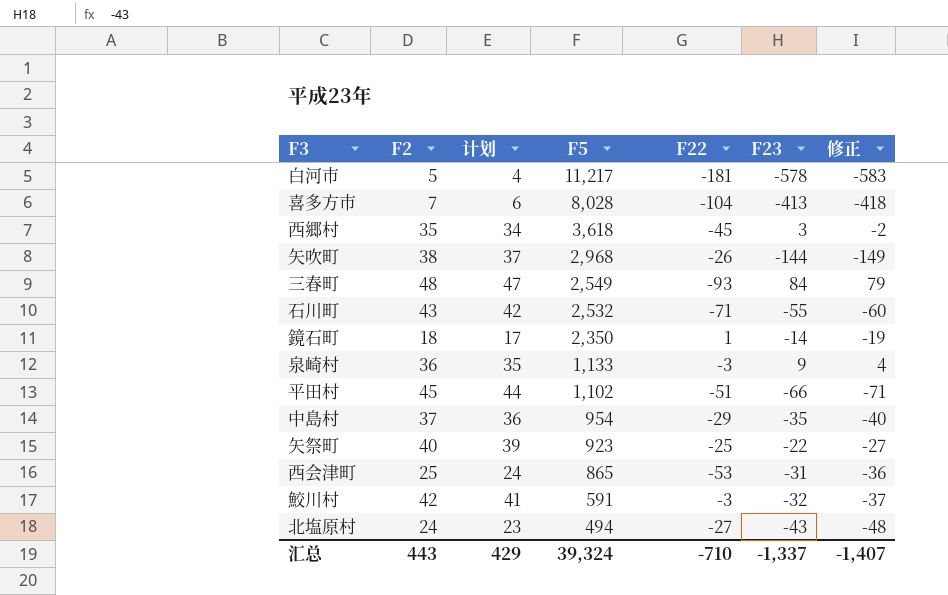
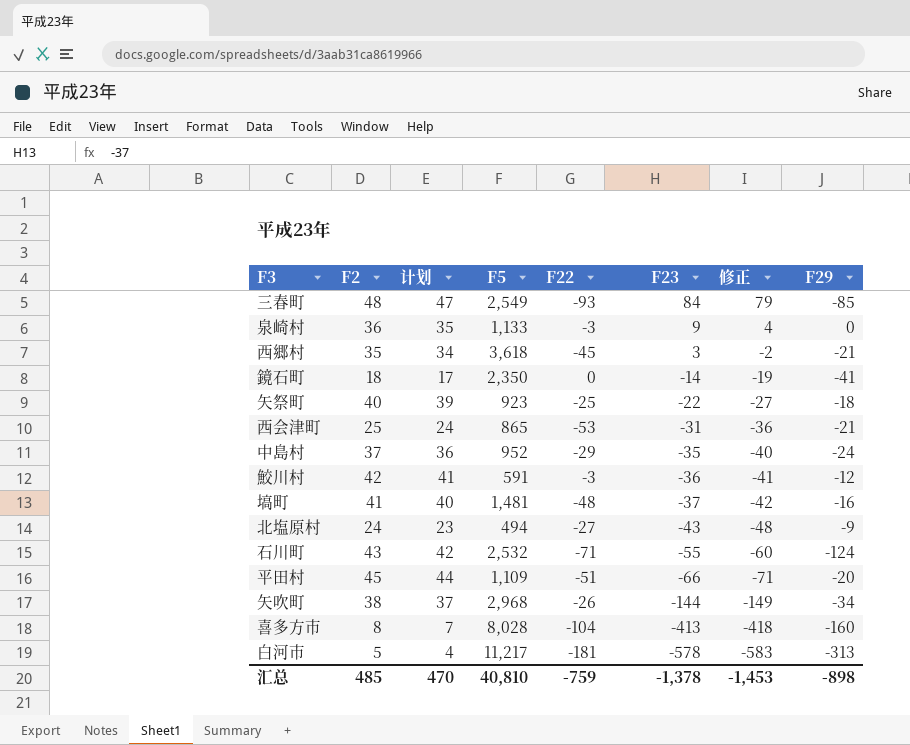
row order: F5 descending -> F23 descending
column F29 | position: none -> 8
鏡石町 | F22: 1 -> 0
中島村 | F5: 954 -> 952
鮫川村 | F23: -32 -> -36
鮫川村 | 修正: -37 -> -41
row 塙町: none -> 41 | 40 | 1,481 | -48 | -37 | -42 | -16
平田村 | F5: 1,102 -> 1,109
喜多方市 | F2: 7 -> 8
喜多方市 | 计划: 6 -> 7
汇总 | F2: 443 -> 485
汇总 | 计划: 429 -> 470
汇总 | F5: 39,324 -> 40,810
汇总 | F22: -710 -> -759
汇总 | F23: -1,337 -> -1,378
汇总 | 修正: -1,407 -> -1,453

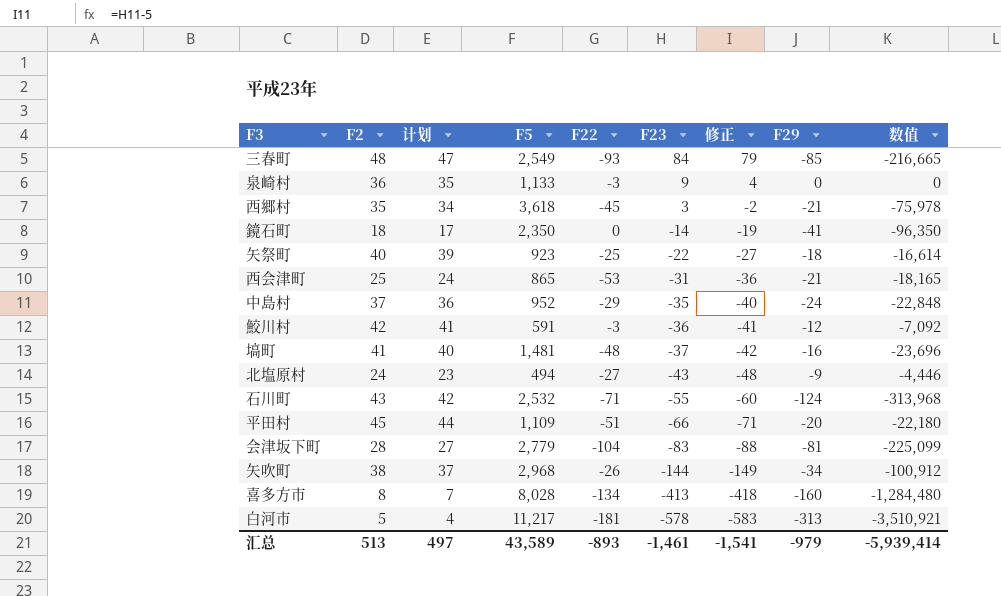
column 数值 | formula: none -> [F5] * [F29]
row 会津坂下町: none -> 28 | 27 | 2,779 | -104 | -83 | -88 | -81 | -225,099
喜多方市 | F22: -104 -> -134
汇总 | F2: 485 -> 513
汇总 | 计划: 470 -> 497
汇总 | F5: 40,810 -> 43,589
汇总 | F22: -759 -> -893
汇总 | F23: -1,378 -> -1,461
汇总 | 修正: -1,453 -> -1,541
汇总 | F29: -898 -> -979

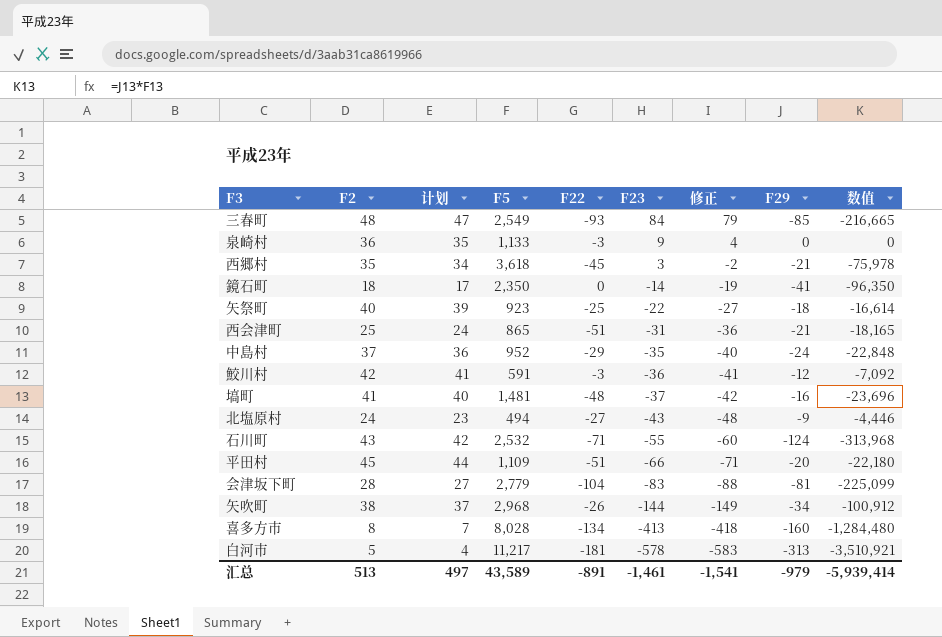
西会津町 | F22: -53 -> -51
汇总 | F22: -893 -> -891

